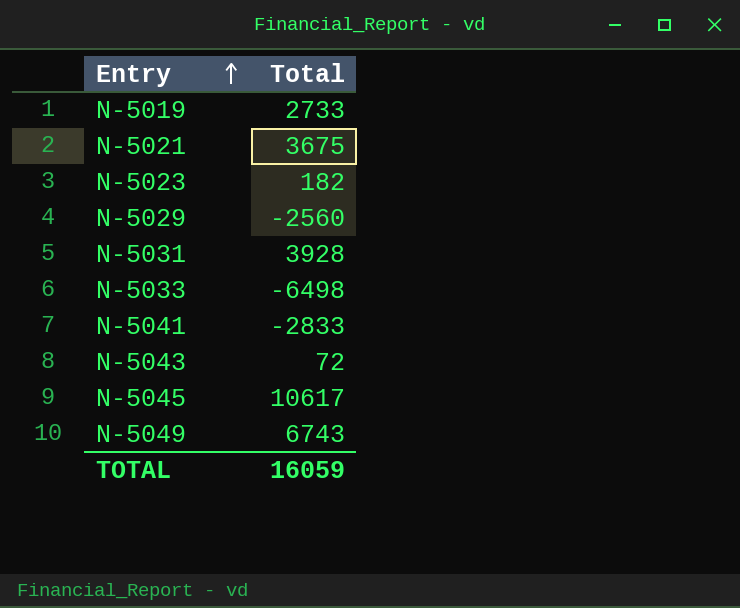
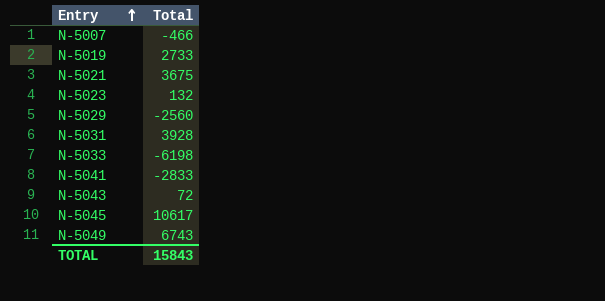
row N-5007: none -> -466
N-5023 | Total: 182 -> 132
N-5033 | Total: -6498 -> -6198
TOTAL | Total: 16059 -> 15843

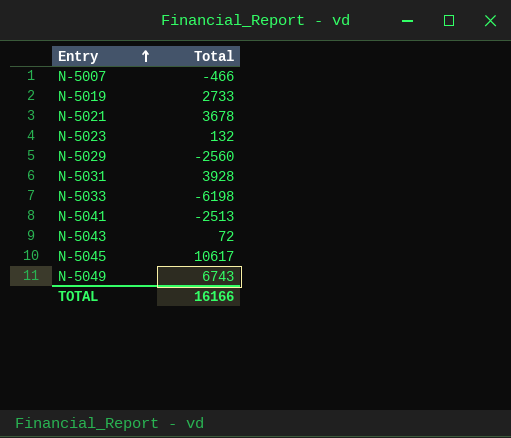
N-5021 | Total: 3675 -> 3678
N-5041 | Total: -2833 -> -2513
TOTAL | Total: 15843 -> 16166

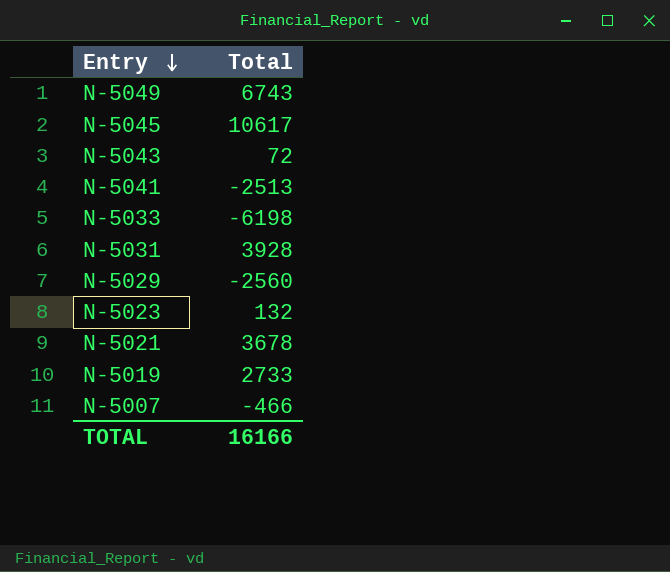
row order: Entry ascending -> Entry descending

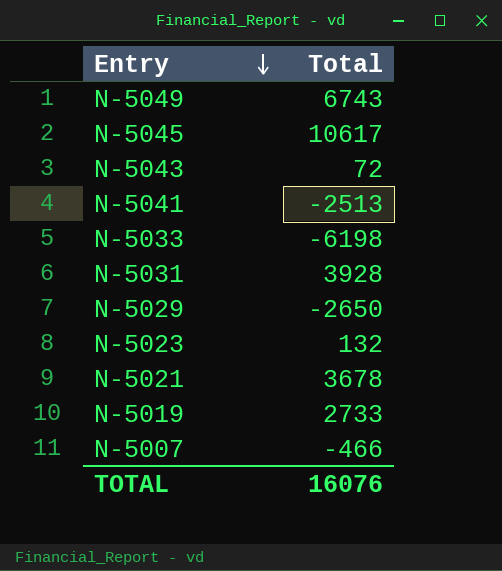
N-5029 | Total: -2560 -> -2650
TOTAL | Total: 16166 -> 16076

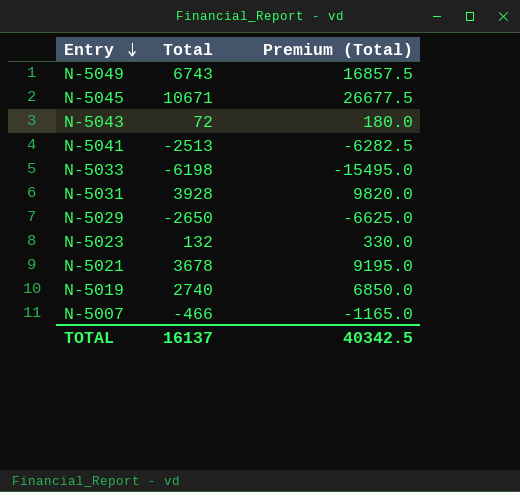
column Premium (Total) | formula: none -> [Total] * 2.5
N-5045 | Total: 10617 -> 10671
N-5019 | Total: 2733 -> 2740
TOTAL | Total: 16076 -> 16137

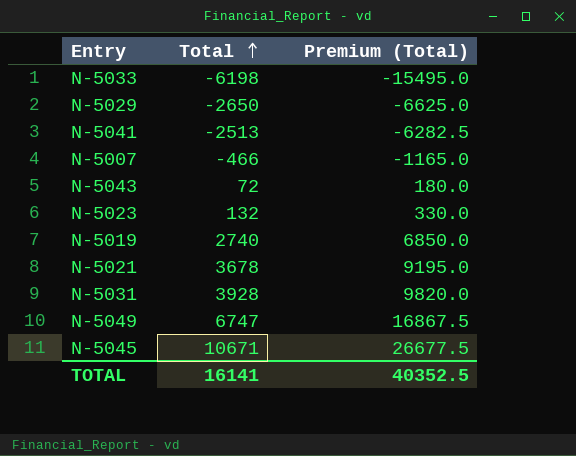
row order: Entry descending -> Total ascending
N-5049 | Total: 6743 -> 6747
N-5049 | Premium (Total): 16857.5 -> 16867.5
TOTAL | Total: 16137 -> 16141
TOTAL | Premium (Total): 40342.5 -> 40352.5

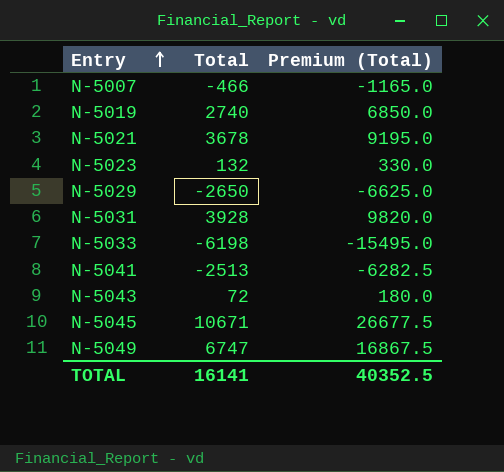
row order: Total ascending -> Entry ascending

